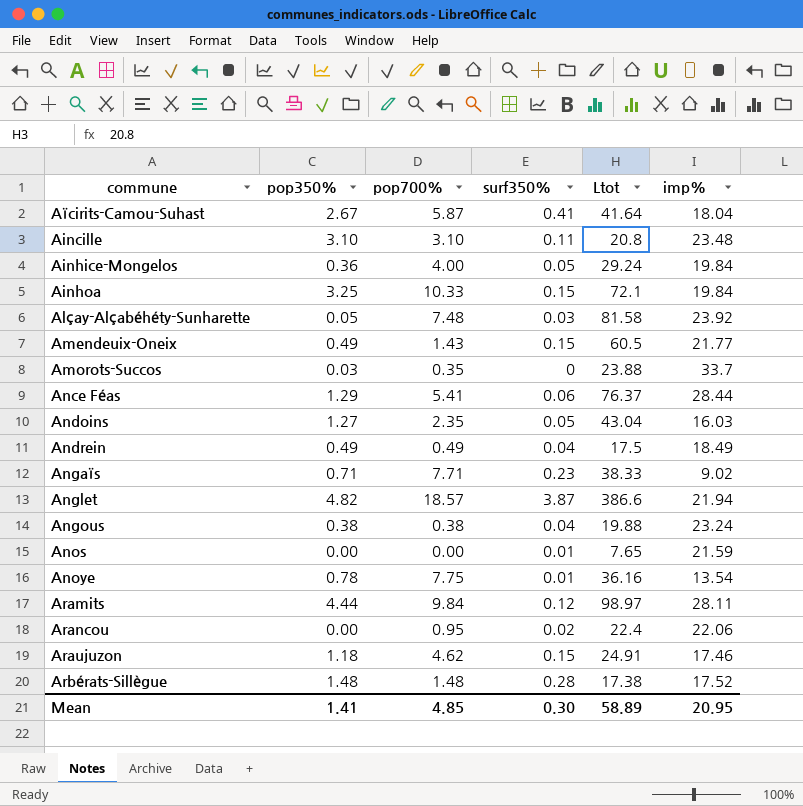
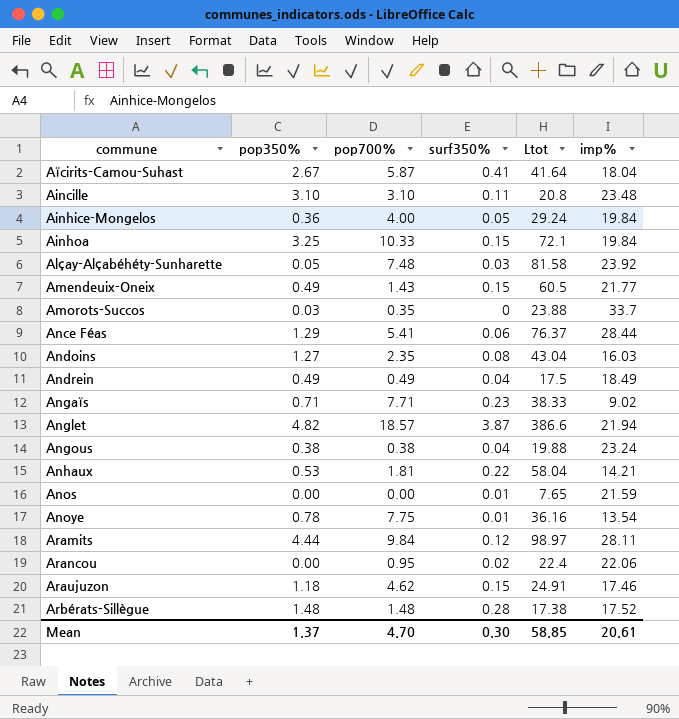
Andoins | surf350%: 0.05 -> 0.08
row Anhaux: none -> 0.53 | 1.81 | 0.22 | 58.04 | 14.21
Mean | pop350%: 1.41 -> 1.37
Mean | pop700%: 4.85 -> 4.70
Mean | Ltot: 58.89 -> 58.85
Mean | imp%: 20.95 -> 20.61

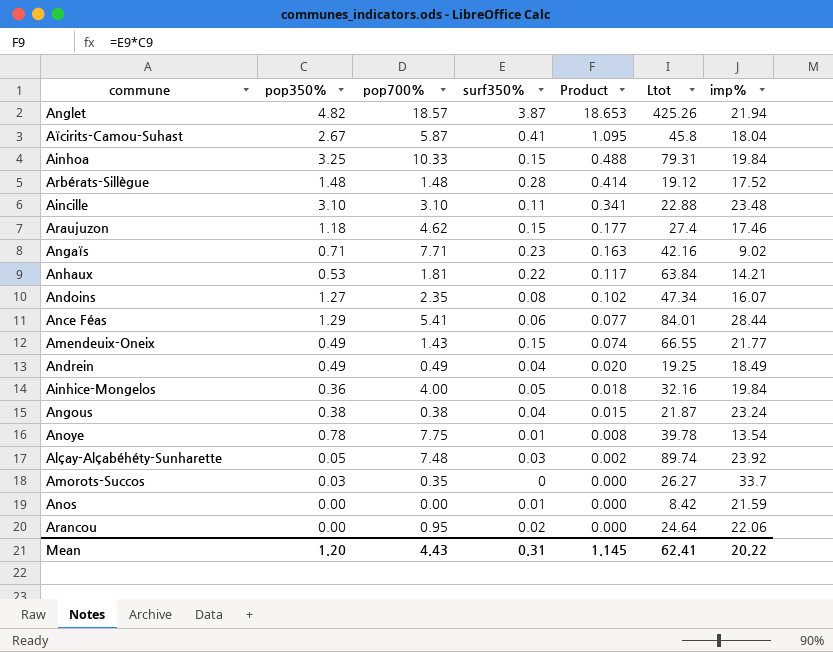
row order: commune ascending -> Product descending
column Product | formula: none -> [pop350%] * [surf350%]
row Aramits: 4.44 | 9.84 | 0.12 | 98.97 | 28.11 -> none
Anglet | Ltot: 386.6 -> 425.26
Aïcirits-Camou-Suhast | Ltot: 41.64 -> 45.8
Ainhoa | Ltot: 72.1 -> 79.31
Arbérats-Sillègue | Ltot: 17.38 -> 19.12
Aincille | Ltot: 20.8 -> 22.88
Araujuzon | Ltot: 24.91 -> 27.4
Angaïs | Ltot: 38.33 -> 42.16
Anhaux | Ltot: 58.04 -> 63.84
Andoins | Ltot: 43.04 -> 47.34
Andoins | imp%: 16.03 -> 16.07
Ance Féas | Ltot: 76.37 -> 84.01
Amendeuix-Oneix | Ltot: 60.5 -> 66.55
Andrein | Ltot: 17.5 -> 19.25
Ainhice-Mongelos | Ltot: 29.24 -> 32.16
Angous | Ltot: 19.88 -> 21.87
Anoye | Ltot: 36.16 -> 39.78
Alçay-Alçabéhéty-Sunharette | Ltot: 81.58 -> 89.74
Amorots-Succos | Ltot: 23.88 -> 26.27
Anos | Ltot: 7.65 -> 8.42
Arancou | Ltot: 22.4 -> 24.64
Mean | pop350%: 1.37 -> 1.20
Mean | pop700%: 4.70 -> 4.43
Mean | surf350%: 0.30 -> 0.31
Mean | Ltot: 58.85 -> 62.41
Mean | imp%: 20.61 -> 20.22

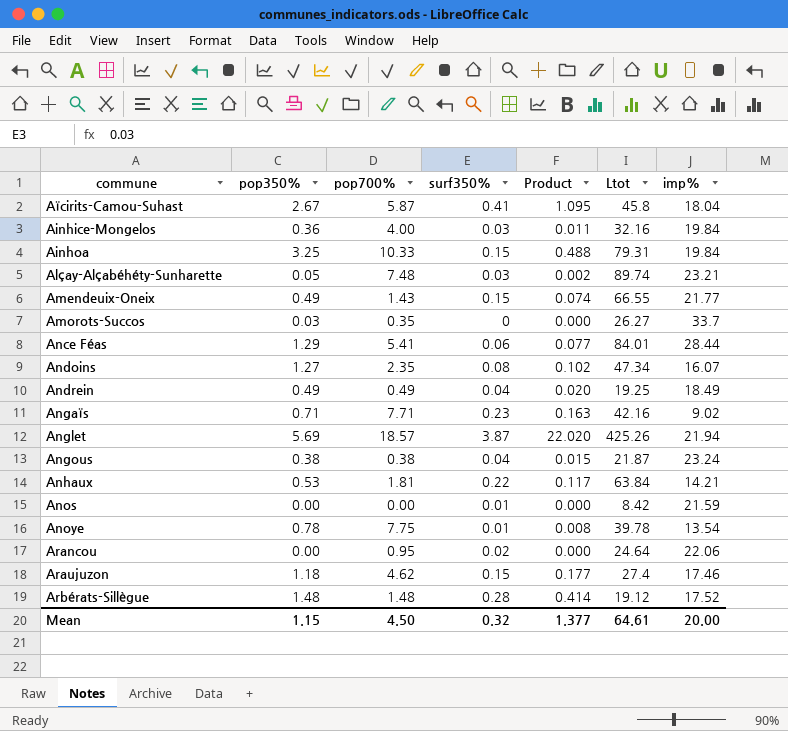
row order: Product descending -> commune ascending
row Aincille: 3.10 | 3.10 | 0.11 | 0.341 | 22.88 | 23.48 -> none
Ainhice-Mongelos | surf350%: 0.05 -> 0.03
Ainhice-Mongelos | Product: 0.018 -> 0.011
Alçay-Alçabéhéty-Sunharette | imp%: 23.92 -> 23.21
Anglet | pop350%: 4.82 -> 5.69
Anglet | Product: 18.653 -> 22.020
Mean | pop350%: 1.20 -> 1.15
Mean | pop700%: 4.43 -> 4.50
Mean | surf350%: 0.31 -> 0.32
Mean | Product: 1.145 -> 1.377
Mean | Ltot: 62.41 -> 64.61
Mean | imp%: 20.22 -> 20.00

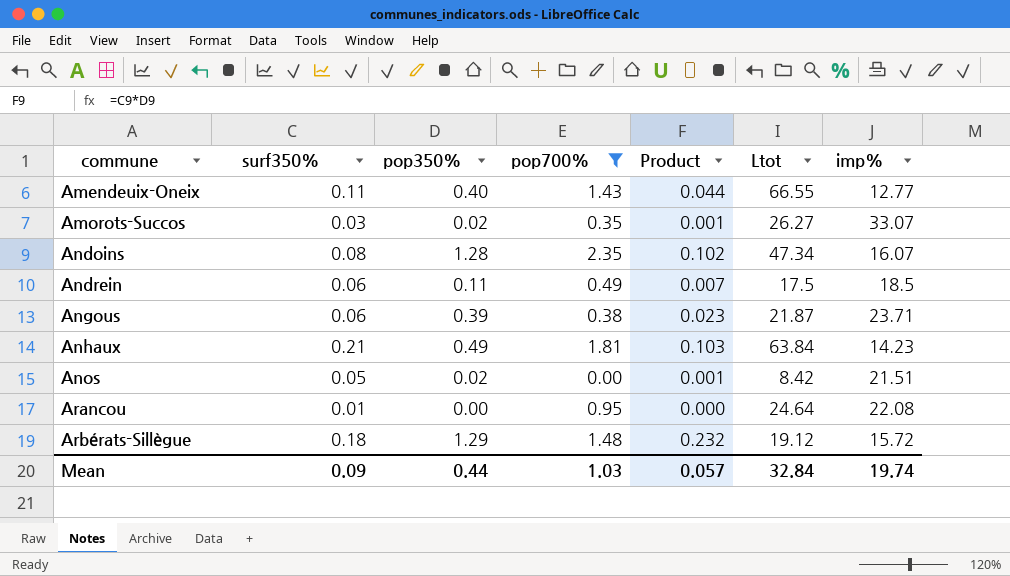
filter: none -> pop700% <= 2.35
column surf350% | position: 4 -> 2
Amendeuix-Oneix | surf350%: 0.15 -> 0.11
Amendeuix-Oneix | pop350%: 0.49 -> 0.40
Amendeuix-Oneix | Product: 0.074 -> 0.044
Amendeuix-Oneix | imp%: 21.77 -> 12.77
Amorots-Succos | surf350%: 0 -> 0.03
Amorots-Succos | pop350%: 0.03 -> 0.02
Amorots-Succos | Product: 0.000 -> 0.001
Amorots-Succos | imp%: 33.7 -> 33.07
Andoins | pop350%: 1.27 -> 1.28
Andrein | surf350%: 0.04 -> 0.06
Andrein | pop350%: 0.49 -> 0.11
Andrein | Product: 0.020 -> 0.007
Andrein | Ltot: 19.25 -> 17.5
Andrein | imp%: 18.49 -> 18.5
Angous | surf350%: 0.04 -> 0.06
Angous | pop350%: 0.38 -> 0.39
Angous | Product: 0.015 -> 0.023
Angous | imp%: 23.24 -> 23.71
Anhaux | surf350%: 0.22 -> 0.21
Anhaux | pop350%: 0.53 -> 0.49
Anhaux | Product: 0.117 -> 0.103
Anhaux | imp%: 14.21 -> 14.23
Anos | surf350%: 0.01 -> 0.05
Anos | pop350%: 0.00 -> 0.02
Anos | Product: 0.000 -> 0.001
Anos | imp%: 21.59 -> 21.51
Arancou | surf350%: 0.02 -> 0.01
Arancou | imp%: 22.06 -> 22.08
Arbérats-Sillègue | surf350%: 0.28 -> 0.18
Arbérats-Sillègue | pop350%: 1.48 -> 1.29
Arbérats-Sillègue | Product: 0.414 -> 0.232
Arbérats-Sillègue | imp%: 17.52 -> 15.72
Mean | surf350%: 0.32 -> 0.09
Mean | pop350%: 1.15 -> 0.44
Mean | pop700%: 4.50 -> 1.03
Mean | Product: 1.377 -> 0.057
Mean | Ltot: 64.61 -> 32.84
Mean | imp%: 20.00 -> 19.74

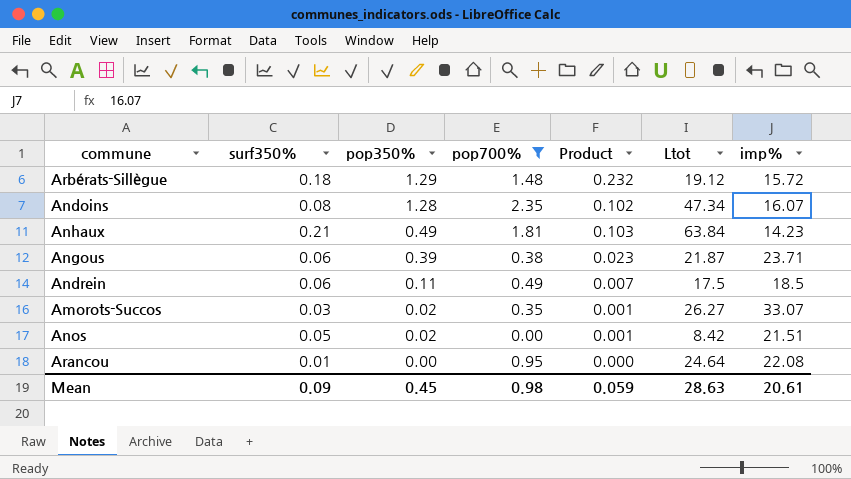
row order: commune ascending -> pop350% descending
row Amendeuix-Oneix: 0.11 | 0.40 | 1.43 | 0.044 | 66.55 | 12.77 -> none
Mean | pop350%: 0.44 -> 0.45
Mean | pop700%: 1.03 -> 0.98
Mean | Product: 0.057 -> 0.059
Mean | Ltot: 32.84 -> 28.63
Mean | imp%: 19.74 -> 20.61

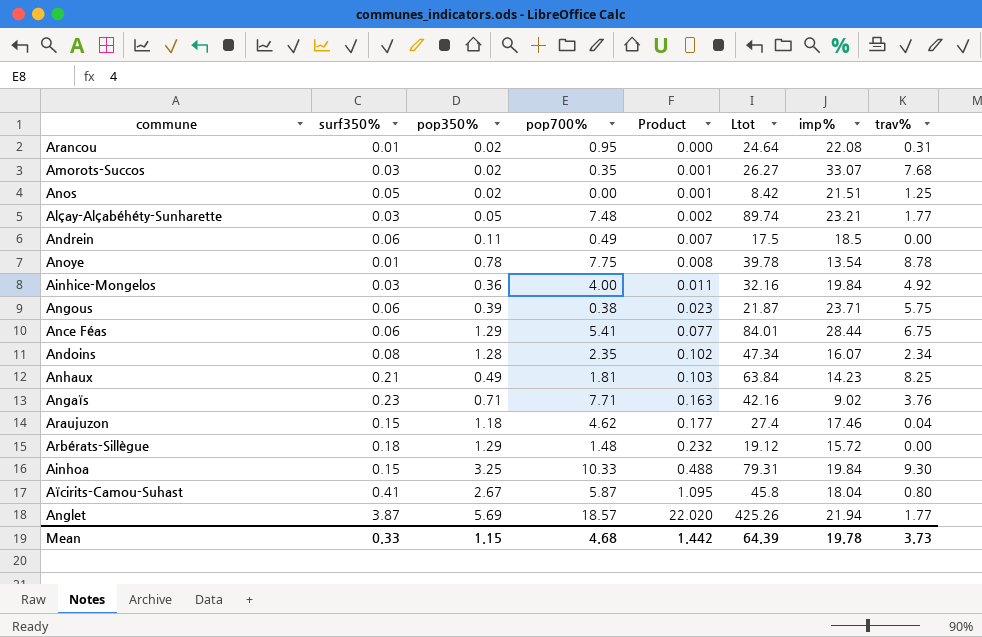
filter: pop700% <= 2.35 -> none
row order: pop350% descending -> Product ascending
column trav% | position: none -> 8
Arancou | pop350%: 0.00 -> 0.02
Mean | surf350%: 0.09 -> 0.33
Mean | pop350%: 0.45 -> 1.15
Mean | pop700%: 0.98 -> 4.68
Mean | Product: 0.059 -> 1.442
Mean | Ltot: 28.63 -> 64.39
Mean | imp%: 20.61 -> 19.78

